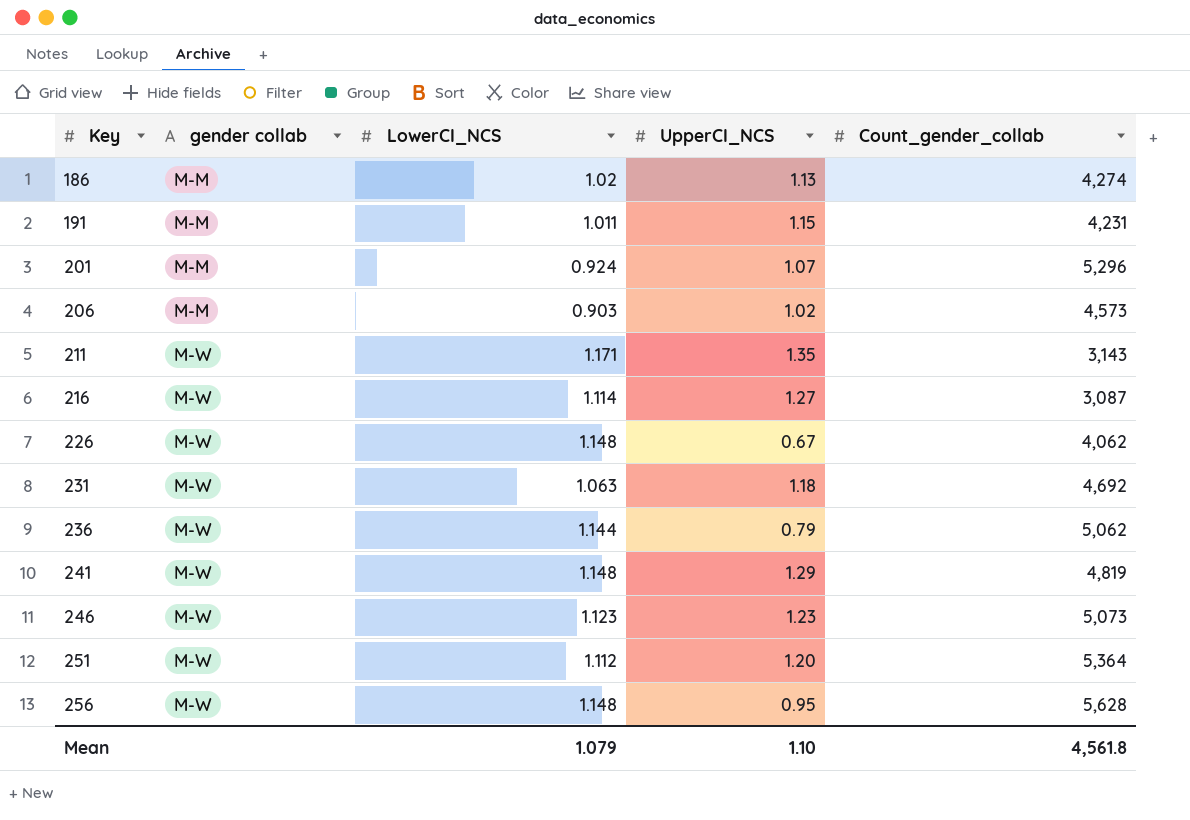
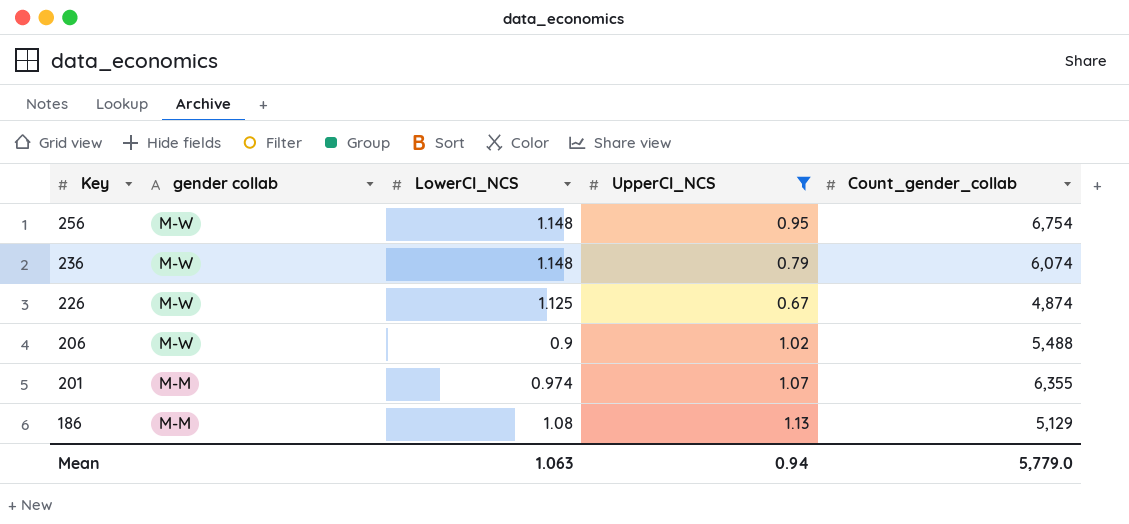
filter: none -> UpperCI_NCS <= 1.13
row order: Key ascending -> Key descending
256 | Count_gender_collab: 5,628 -> 6,754
236 | LowerCI_NCS: 1.144 -> 1.148
236 | Count_gender_collab: 5,062 -> 6,074
226 | LowerCI_NCS: 1.148 -> 1.125
226 | Count_gender_collab: 4,062 -> 4,874
206 | gender collab: M-M -> M-W
206 | LowerCI_NCS: 0.903 -> 0.9
206 | Count_gender_collab: 4,573 -> 5,488
201 | LowerCI_NCS: 0.924 -> 0.974
201 | Count_gender_collab: 5,296 -> 6,355
186 | LowerCI_NCS: 1.02 -> 1.08
186 | Count_gender_collab: 4,274 -> 5,129
Mean | LowerCI_NCS: 1.079 -> 1.063
Mean | UpperCI_NCS: 1.10 -> 0.94
Mean | Count_gender_collab: 4,561.8 -> 5,779.0

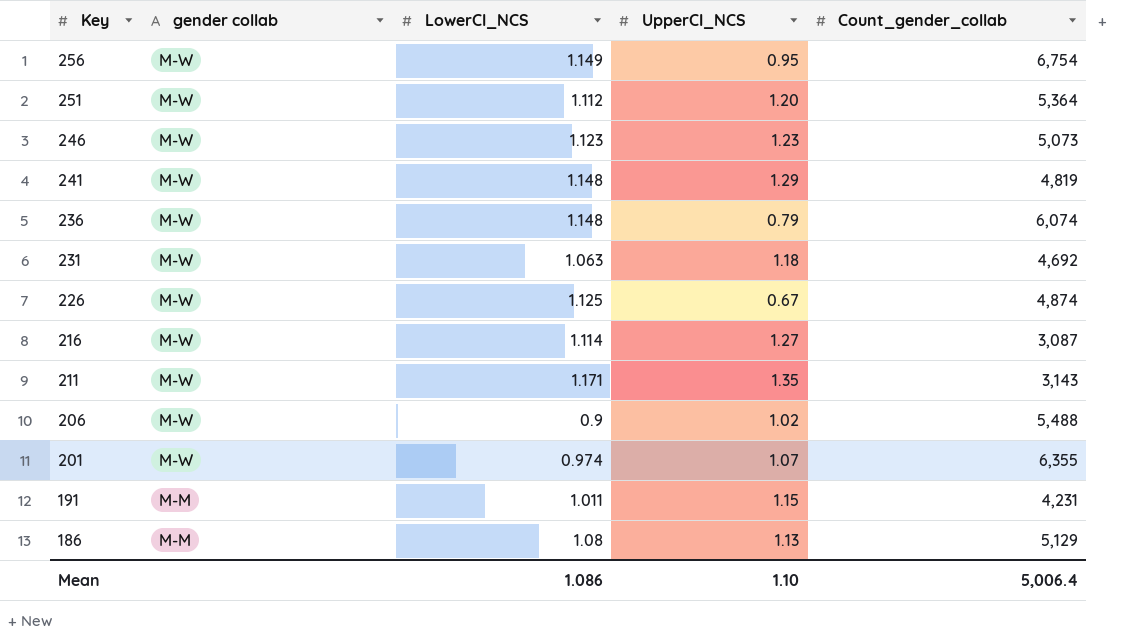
filter: UpperCI_NCS <= 1.13 -> none
256 | LowerCI_NCS: 1.148 -> 1.149
201 | gender collab: M-M -> M-W
Mean | LowerCI_NCS: 1.063 -> 1.086
Mean | UpperCI_NCS: 0.94 -> 1.10
Mean | Count_gender_collab: 5,779.0 -> 5,006.4

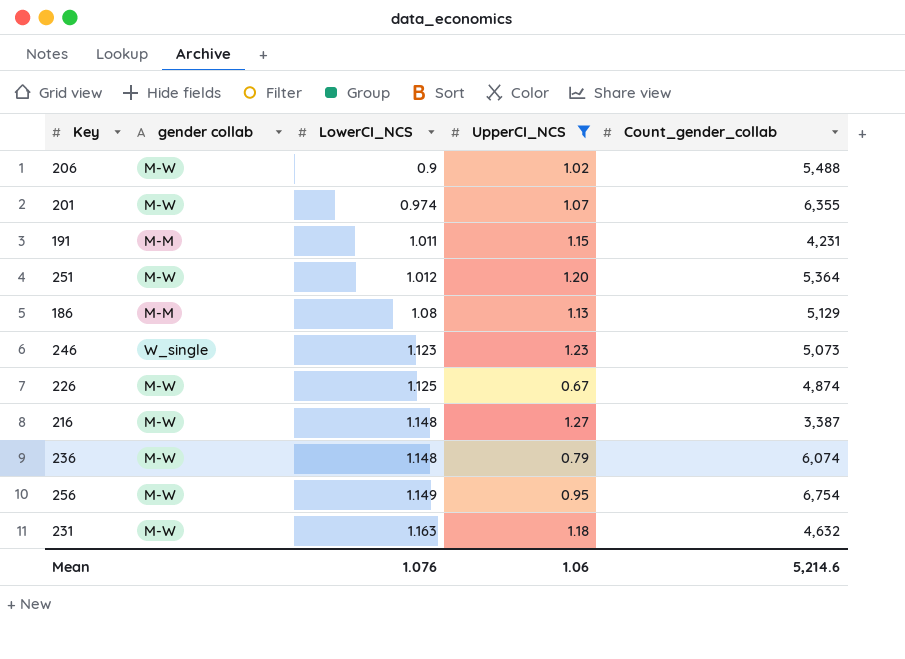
filter: none -> UpperCI_NCS <= 1.27
row order: Key descending -> LowerCI_NCS ascending
251 | LowerCI_NCS: 1.112 -> 1.012
246 | gender collab: M-W -> W_single
216 | LowerCI_NCS: 1.114 -> 1.148
216 | Count_gender_collab: 3,087 -> 3,387
231 | LowerCI_NCS: 1.063 -> 1.163
231 | Count_gender_collab: 4,692 -> 4,632
Mean | LowerCI_NCS: 1.086 -> 1.076
Mean | UpperCI_NCS: 1.10 -> 1.06
Mean | Count_gender_collab: 5,006.4 -> 5,214.6

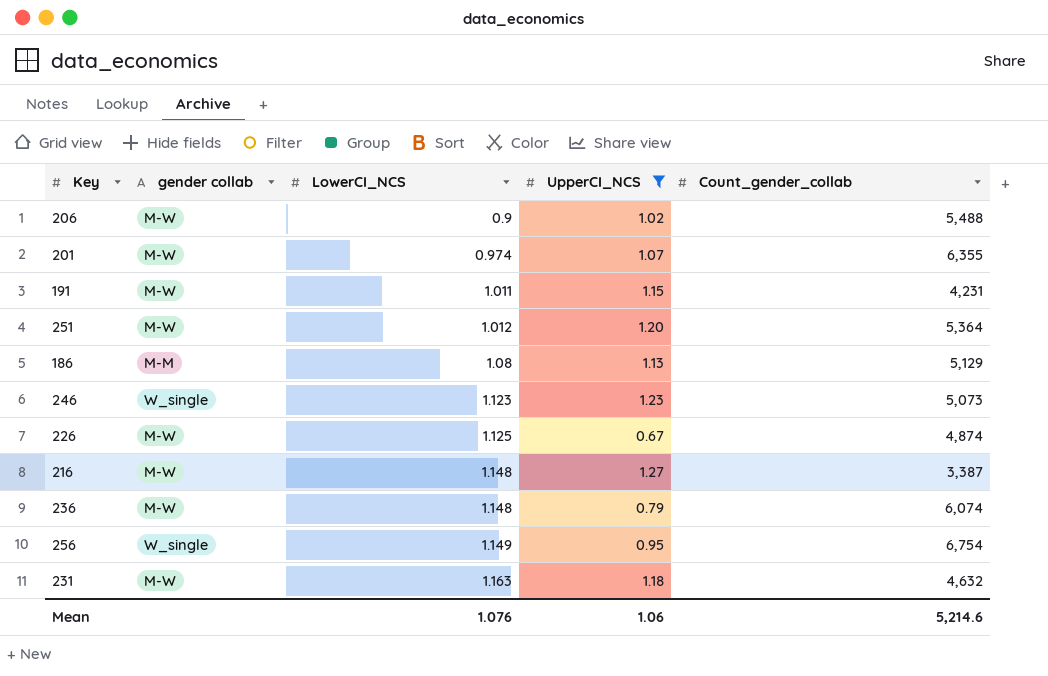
191 | gender collab: M-M -> M-W
256 | gender collab: M-W -> W_single

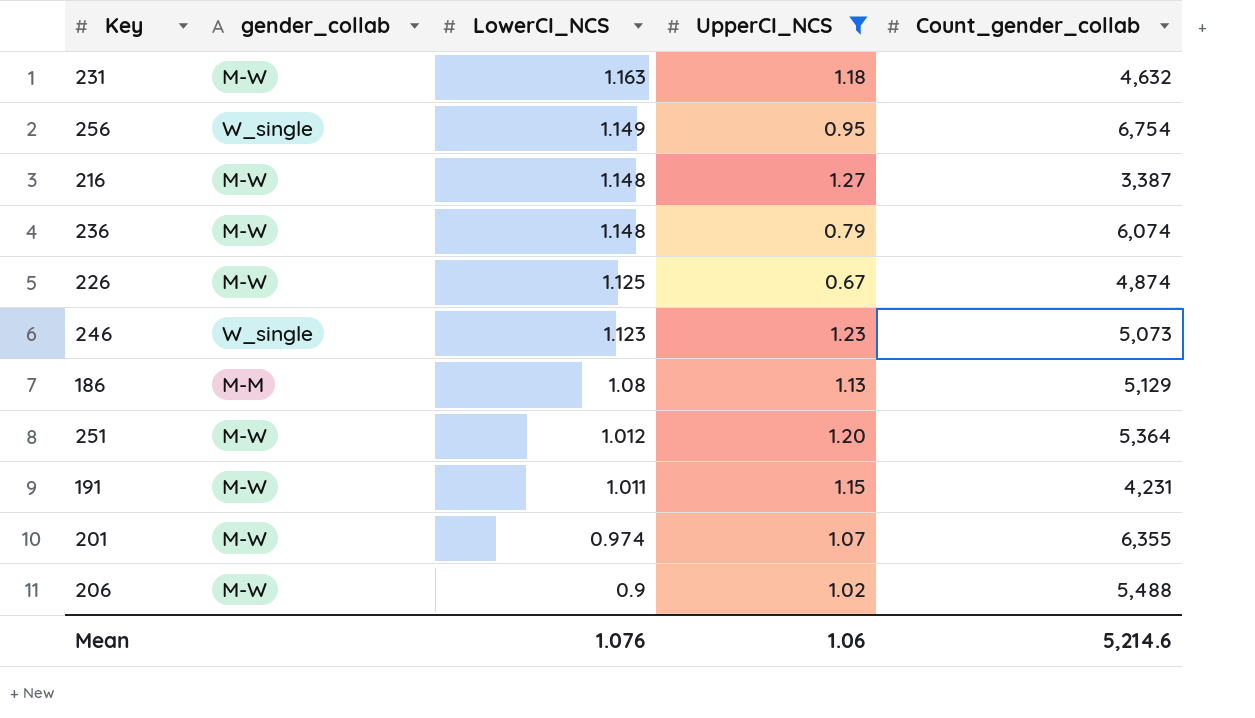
row order: LowerCI_NCS ascending -> LowerCI_NCS descending
column name: gender collab -> gender_collab

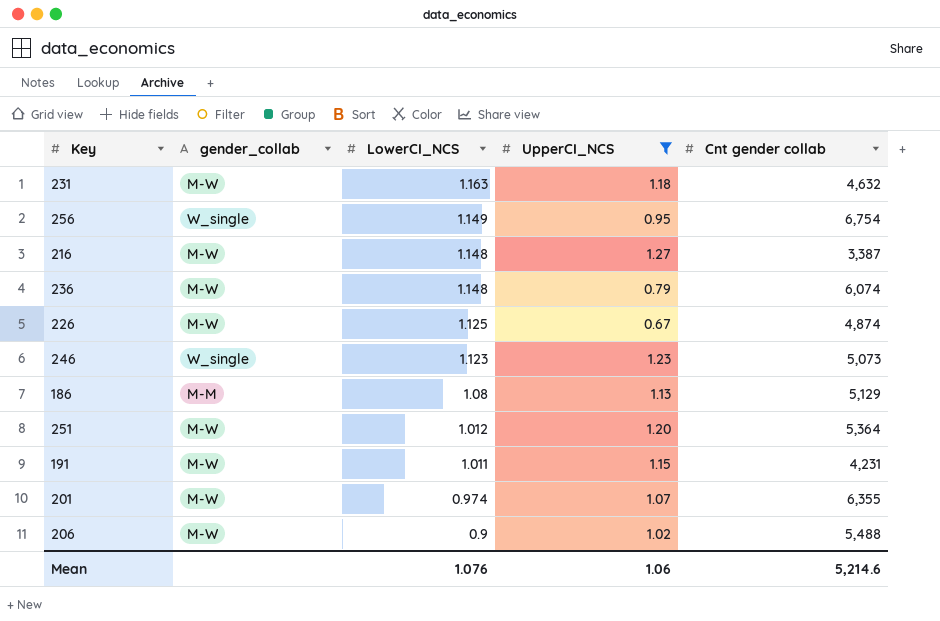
column name: Count_gender_collab -> Cnt gender collab

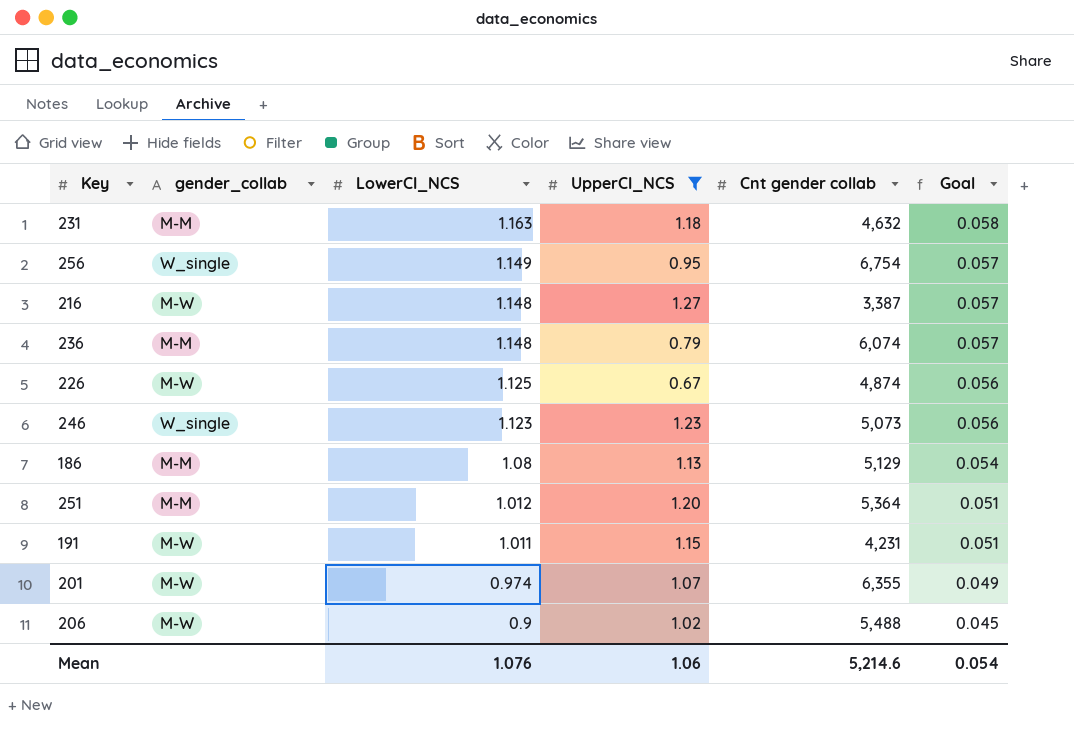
column Goal | formula: none -> [LowerCI_NCS] * 0.05
231 | gender_collab: M-W -> M-M
236 | gender_collab: M-W -> M-M
251 | gender_collab: M-W -> M-M

